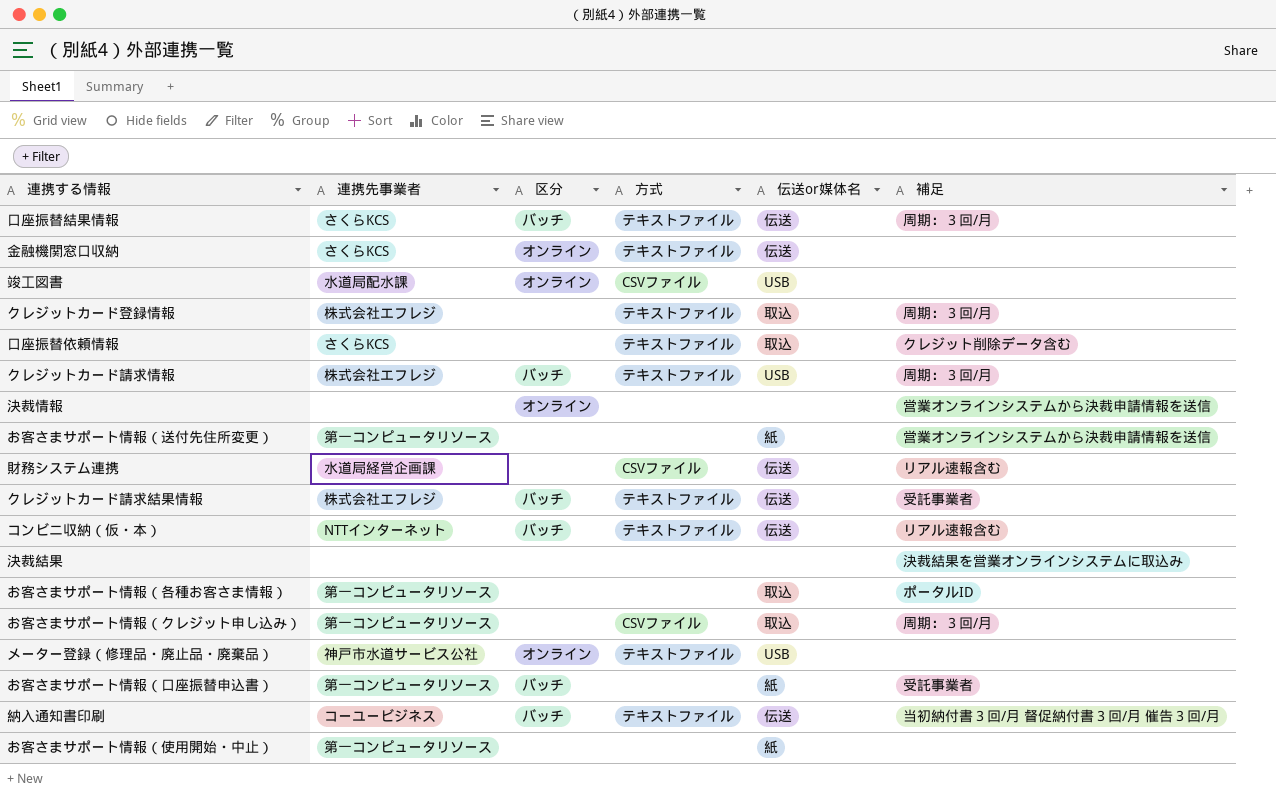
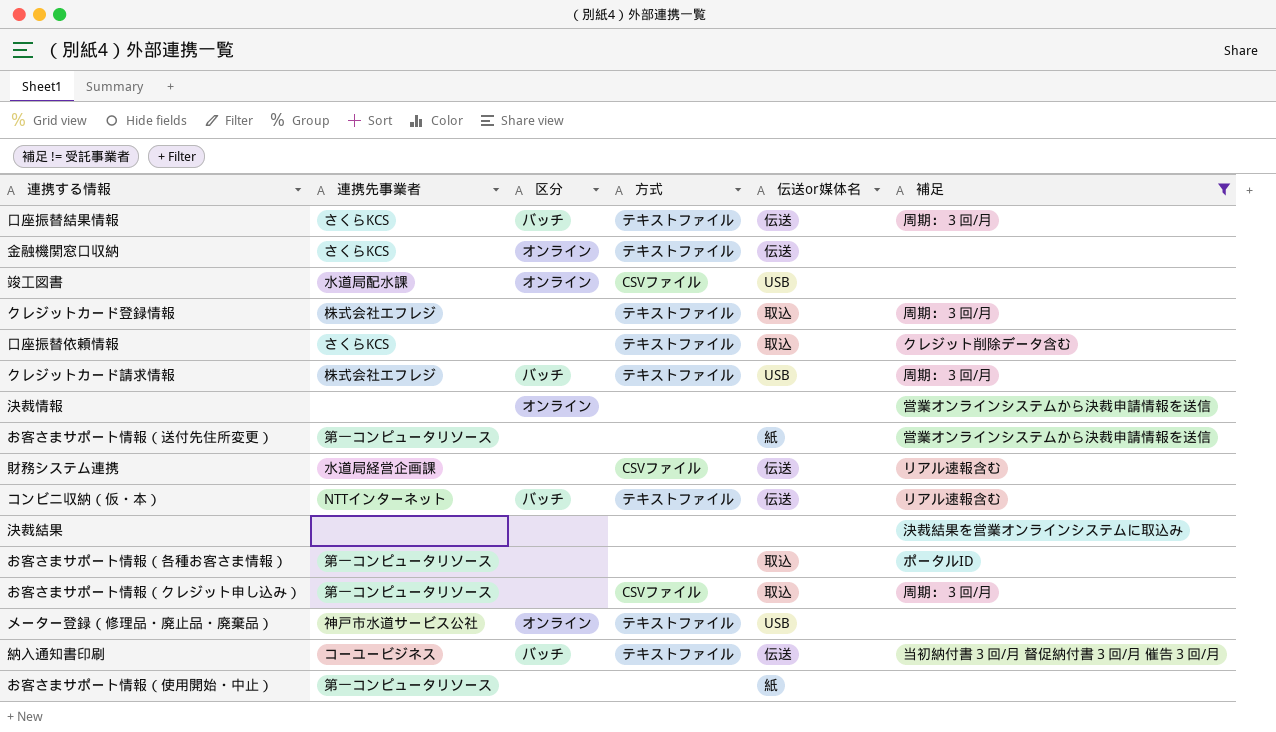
filter: none -> 補足 != 受託事業者

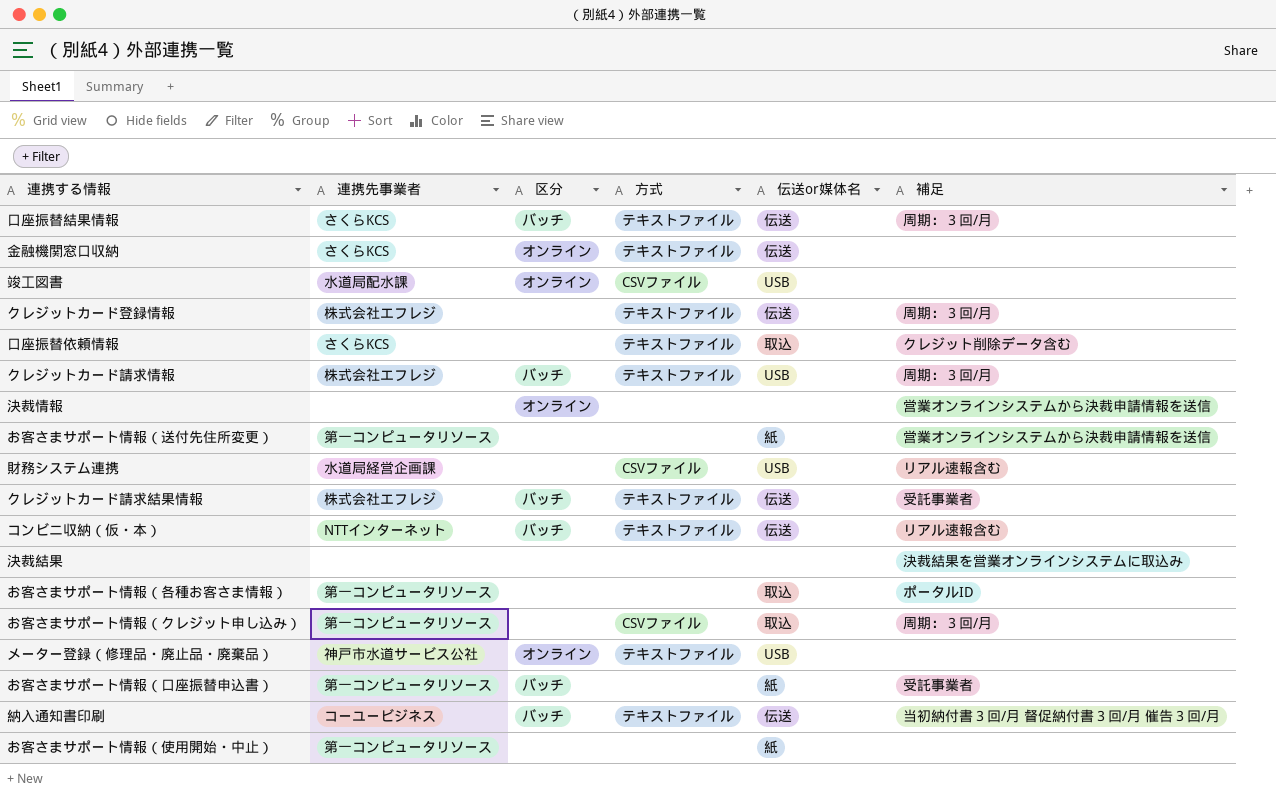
filter: 補足 != 受託事業者 -> none
クレジットカード登録情報 | 伝送or媒体名: 取込 -> 伝送
財務システム連携 | 伝送or媒体名: 伝送 -> USB

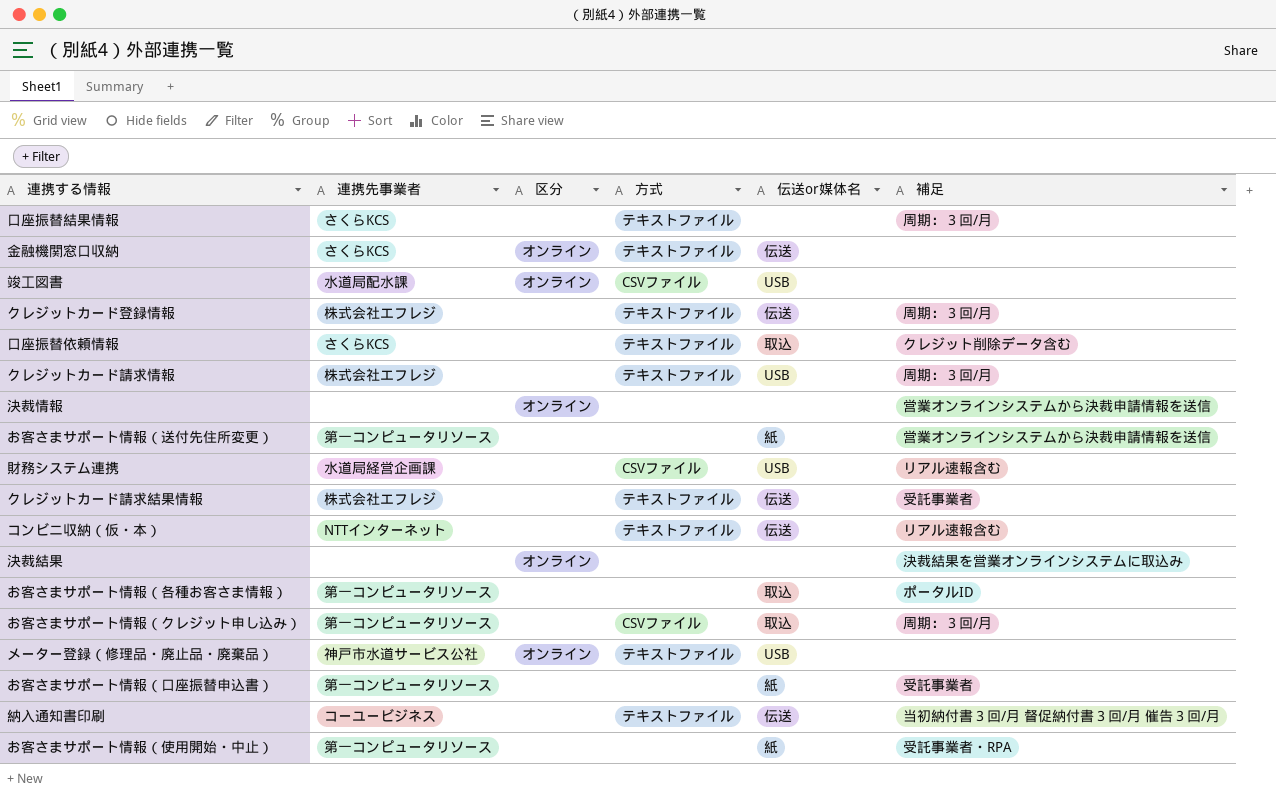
口座振替結果情報 | 区分: バッチ -> none
口座振替結果情報 | 伝送or媒体名: 伝送 -> none
クレジットカード請求情報 | 区分: バッチ -> none
クレジットカード請求結果情報 | 区分: バッチ -> none
コンビニ収納（仮・本） | 区分: バッチ -> none
決裁結果 | 区分: none -> オンライン
お客さまサポート情報（口座振替申込書） | 区分: バッチ -> none
納入通知書印刷 | 区分: バッチ -> none
お客さまサポート情報（使用開始・中止） | 補足: none -> 受託事業者・RPA

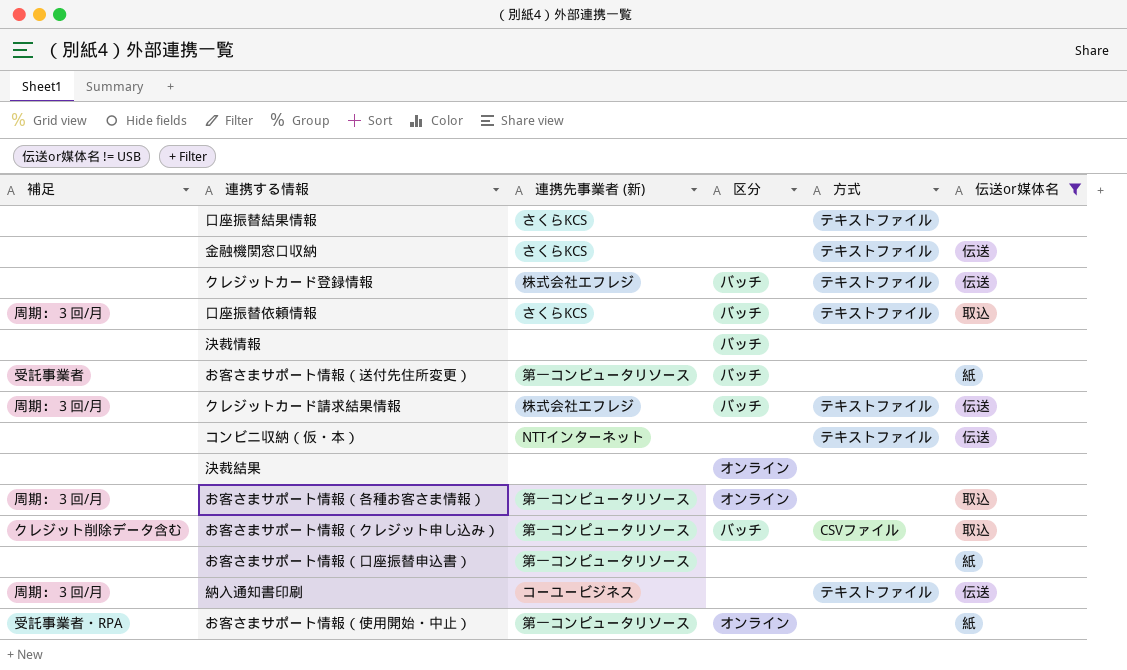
filter: none -> 伝送or媒体名 != USB
column 補足 | position: 6 -> 1
column name: 連携先事業者 -> 連携先事業者 (新)
口座振替結果情報 | 補足: 周期：３回/月 -> none
金融機関窓口収納 | 区分: オンライン -> none
クレジットカード登録情報 | 補足: 周期：３回/月 -> none
クレジットカード登録情報 | 区分: none -> バッチ
口座振替依頼情報 | 補足: クレジット削除データ含む -> 周期：３回/月
口座振替依頼情報 | 区分: none -> バッチ
決裁情報 | 補足: 営業オンラインシステムから決裁申請情報を送信 -> none
決裁情報 | 区分: オンライン -> バッチ
お客さまサポート情報（送付先住所変更） | 補足: 営業オンラインシステムから決裁申請情報を送信 -> 受託事業者
お客さまサポート情報（送付先住所変更） | 区分: none -> バッチ
クレジットカード請求結果情報 | 補足: 受託事業者 -> 周期：３回/月
クレジットカード請求結果情報 | 区分: none -> バッチ
コンビニ収納（仮・本） | 補足: リアル速報含む -> none
決裁結果 | 補足: 決裁結果を営業オンラインシステムに取込み -> none
お客さまサポート情報（各種お客さま情報） | 補足: ポータルID -> 周期：３回/月
お客さまサポート情報（各種お客さま情報） | 区分: none -> オンライン
お客さまサポート情報（クレジット申し込み） | 補足: 周期：３回/月 -> クレジット削除データ含む
お客さまサポート情報（クレジット申し込み） | 区分: none -> バッチ
お客さまサポート情報（口座振替申込書） | 補足: 受託事業者 -> none
納入通知書印刷 | 補足: 当初納付書３回/月 督促納付書３回/月 催告３回/月 -> 周期：３回/月
お客さまサポート情報（使用開始・中止） | 区分: none -> オンライン

